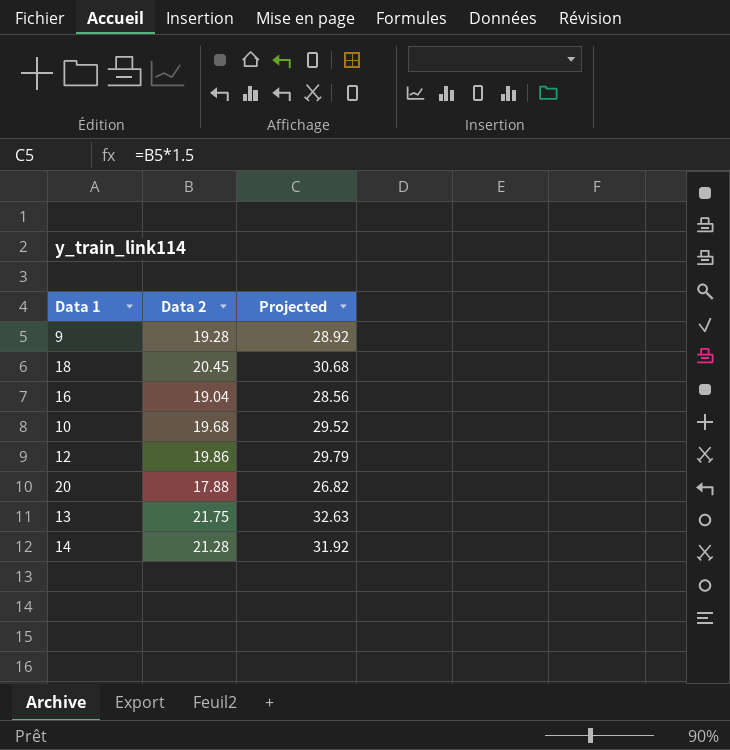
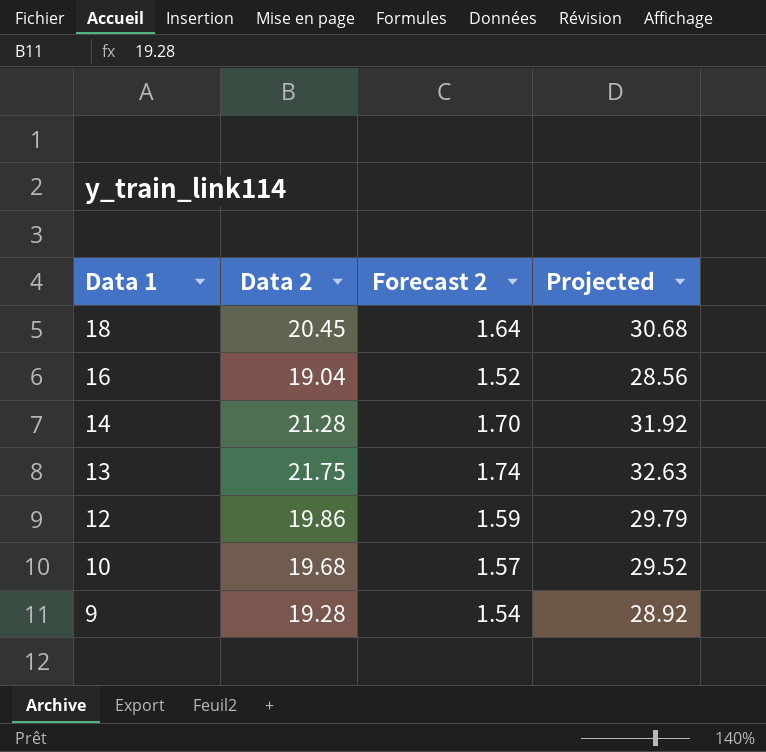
row order: none -> Data 1 descending
column Forecast 2 | formula: none -> [Data 2] * 0.08
row 20: 17.88 | 26.82 -> none

